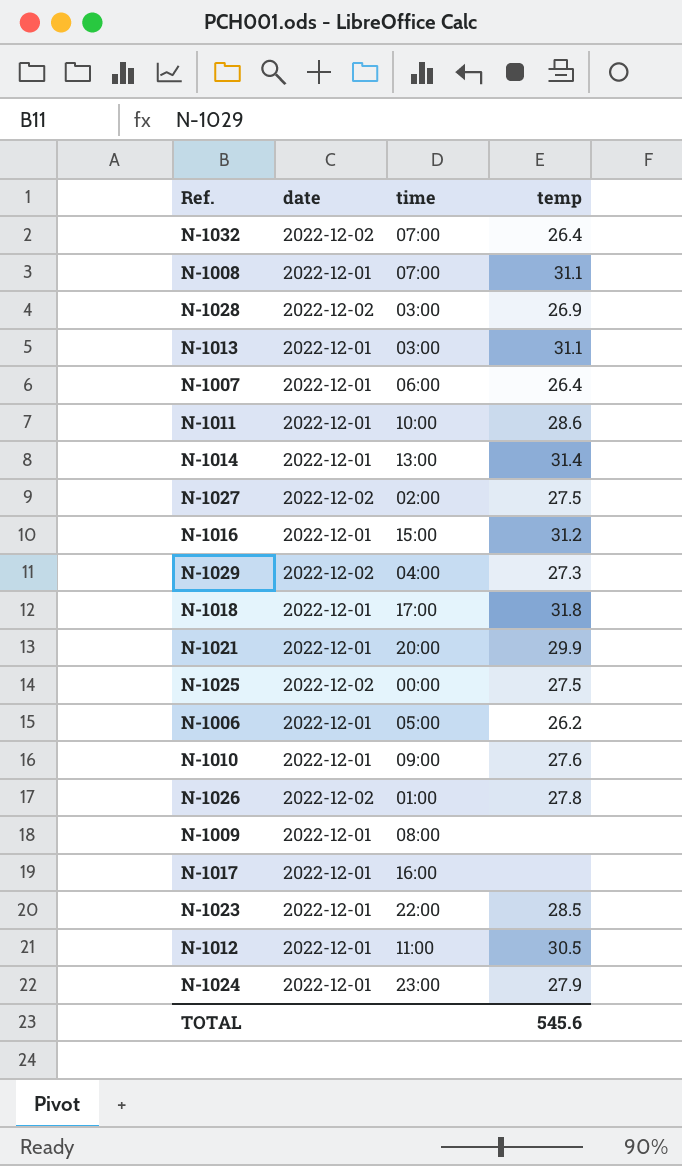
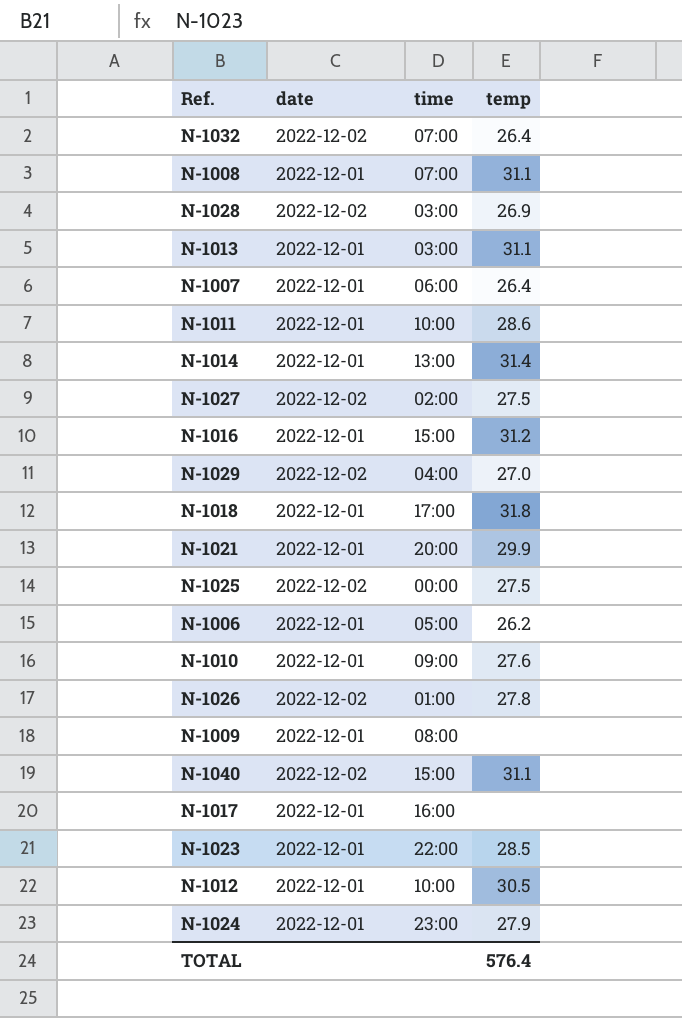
N-1029 | temp: 27.3 -> 27.0
row N-1040: none -> 2022-12-02 | 15:00 | 31.1
N-1012 | time: 11:00 -> 10:00
TOTAL | temp: 545.6 -> 576.4

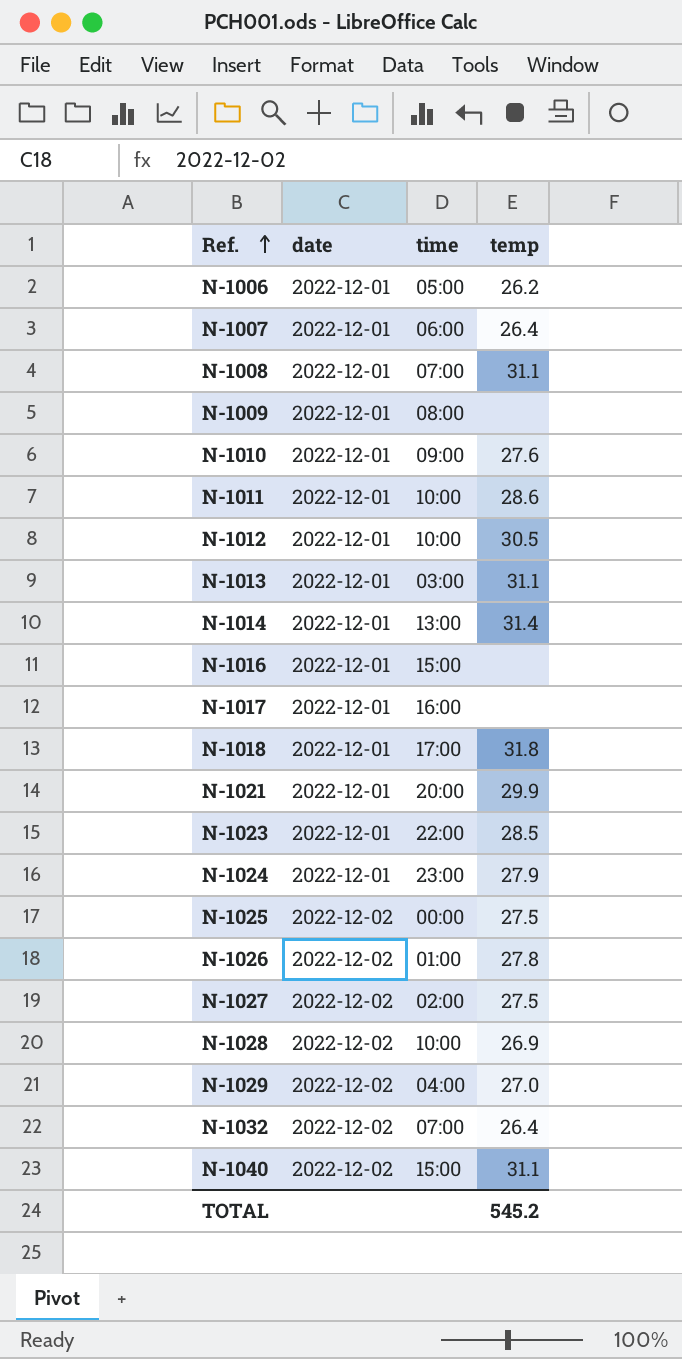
row order: none -> Ref. ascending
N-1016 | temp: 31.2 -> none
N-1028 | time: 03:00 -> 10:00
TOTAL | temp: 576.4 -> 545.2

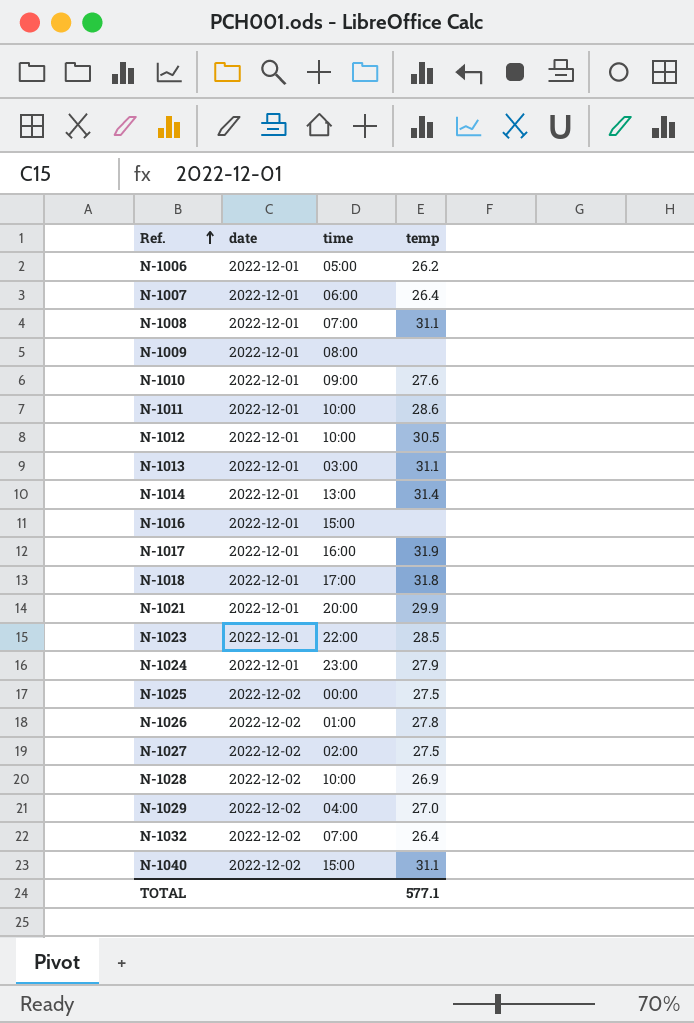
N-1017 | temp: none -> 31.9
TOTAL | temp: 545.2 -> 577.1

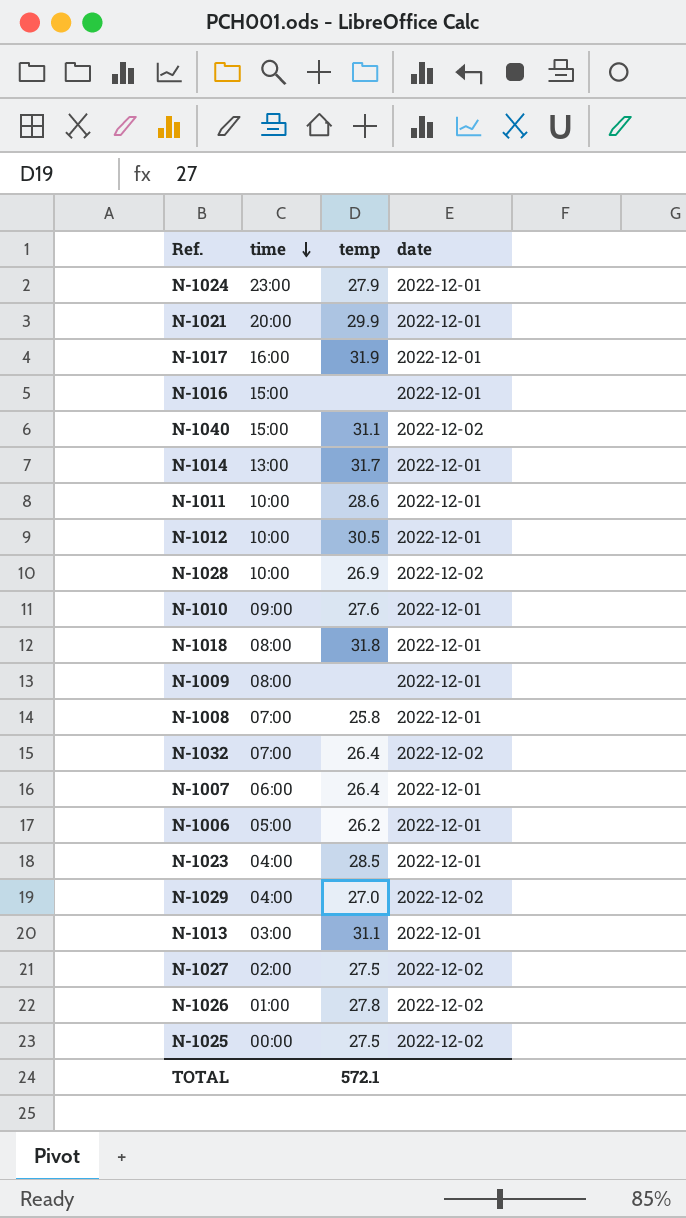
row order: Ref. ascending -> time descending
column date | position: 2 -> 4
N-1014 | temp: 31.4 -> 31.7
N-1018 | time: 17:00 -> 08:00
N-1008 | temp: 31.1 -> 25.8
N-1023 | time: 22:00 -> 04:00
TOTAL | temp: 577.1 -> 572.1

